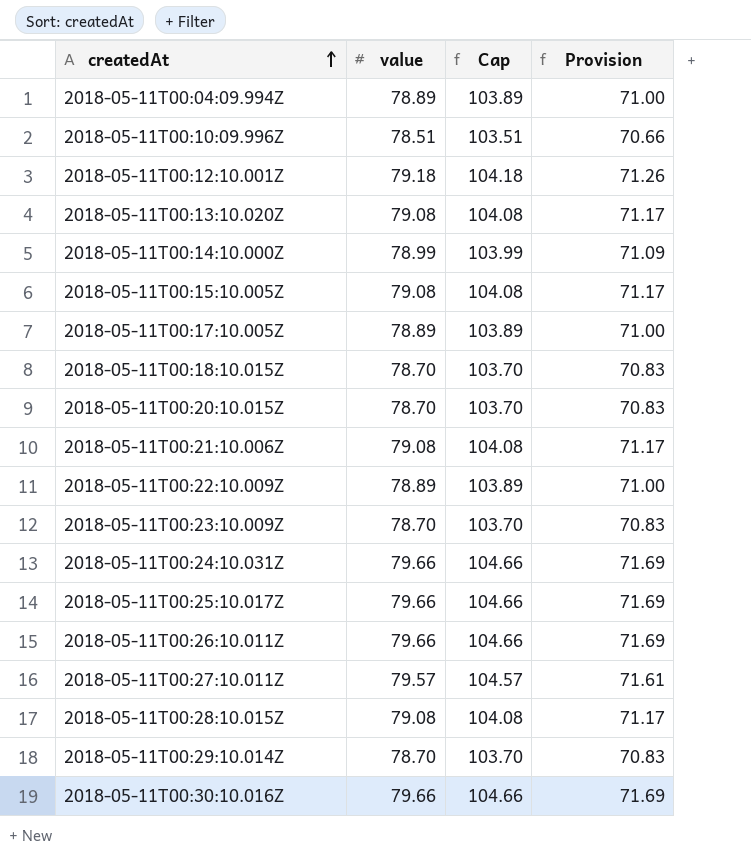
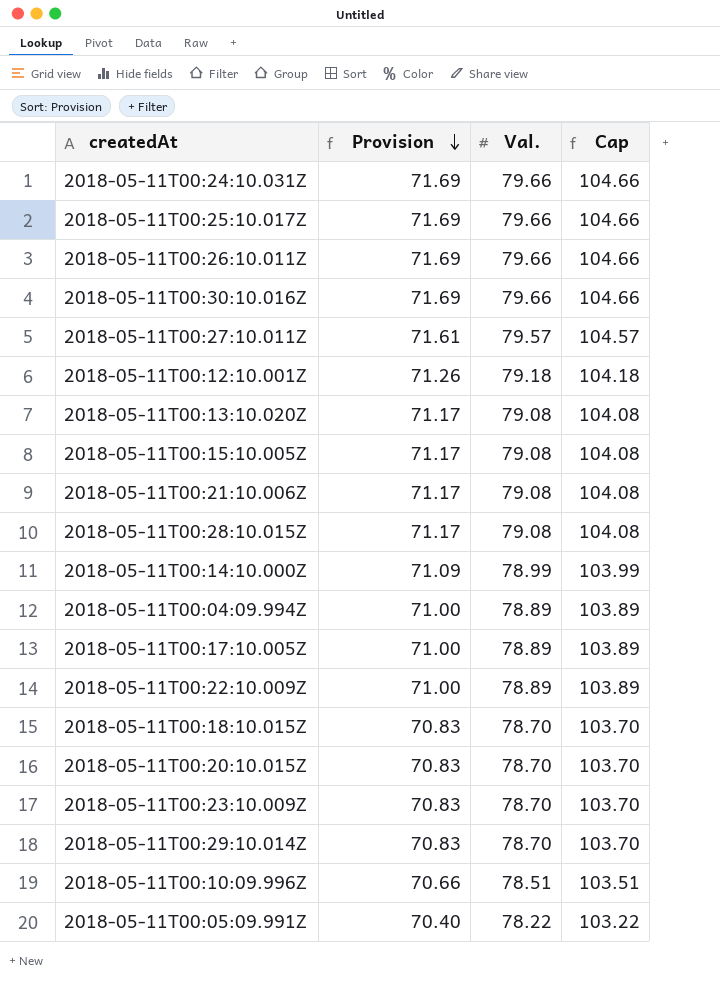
row order: createdAt ascending -> Provision descending
column Provision | position: 4 -> 2
column name: value -> Val.
row 2018-05-11T00:05:09.991Z: none -> 70.40 | 78.22 | 103.22

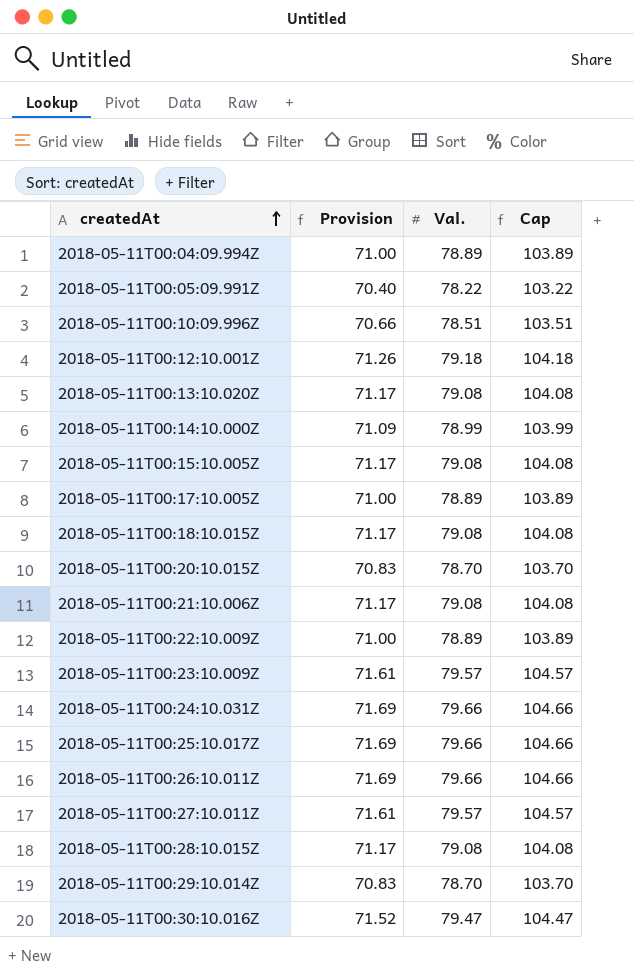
row order: Provision descending -> createdAt ascending
2018-05-11T00:18:10.015Z | Provision: 70.83 -> 71.17
2018-05-11T00:18:10.015Z | Val.: 78.70 -> 79.08
2018-05-11T00:18:10.015Z | Cap: 103.70 -> 104.08
2018-05-11T00:23:10.009Z | Provision: 70.83 -> 71.61
2018-05-11T00:23:10.009Z | Val.: 78.70 -> 79.57
2018-05-11T00:23:10.009Z | Cap: 103.70 -> 104.57
2018-05-11T00:30:10.016Z | Provision: 71.69 -> 71.52
2018-05-11T00:30:10.016Z | Val.: 79.66 -> 79.47
2018-05-11T00:30:10.016Z | Cap: 104.66 -> 104.47

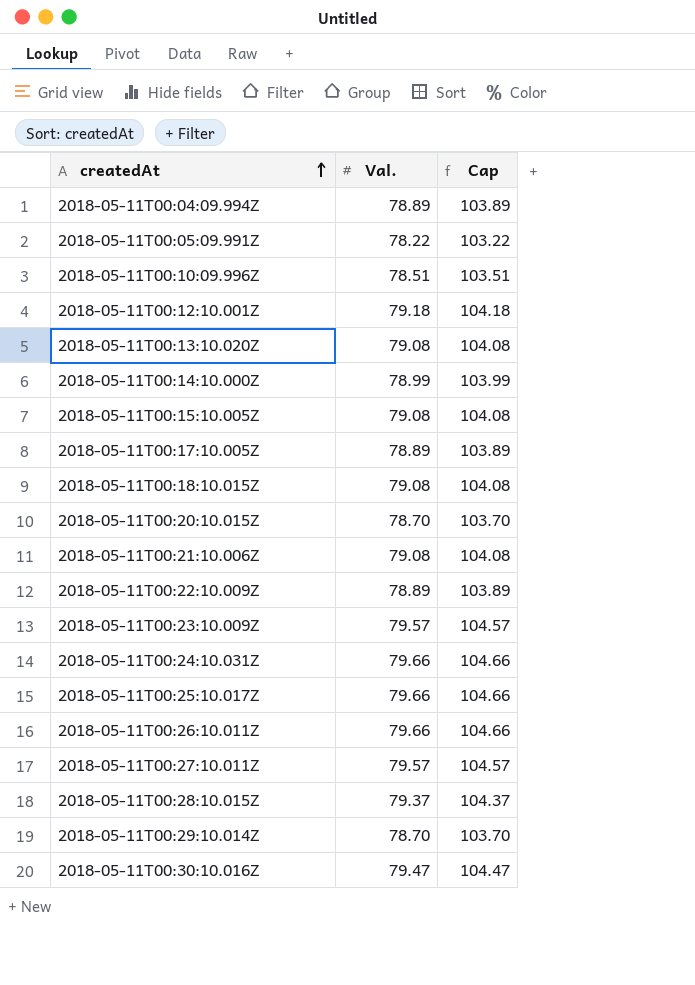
column Provision | formula: [Val.] * 0.9 -> none
2018-05-11T00:28:10.015Z | Val.: 79.08 -> 79.37
2018-05-11T00:28:10.015Z | Cap: 104.08 -> 104.37

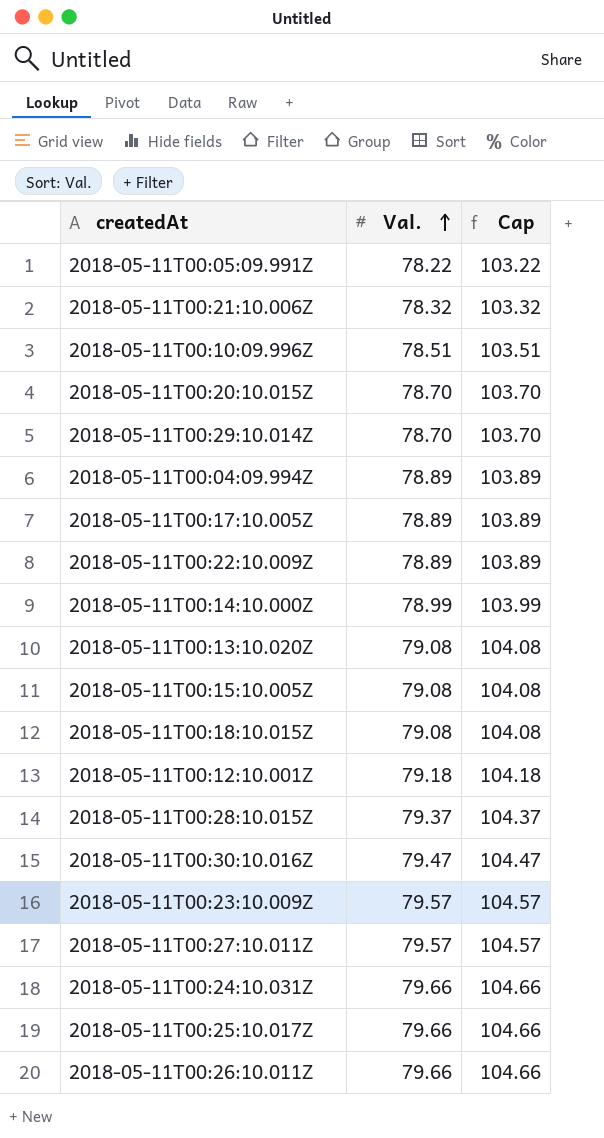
row order: createdAt ascending -> Val. ascending
2018-05-11T00:21:10.006Z | Val.: 79.08 -> 78.32
2018-05-11T00:21:10.006Z | Cap: 104.08 -> 103.32

